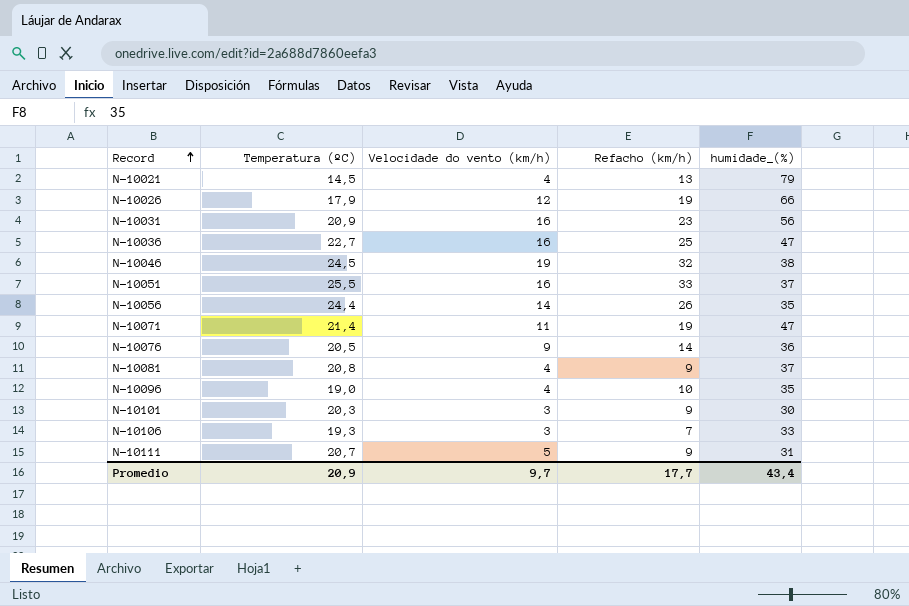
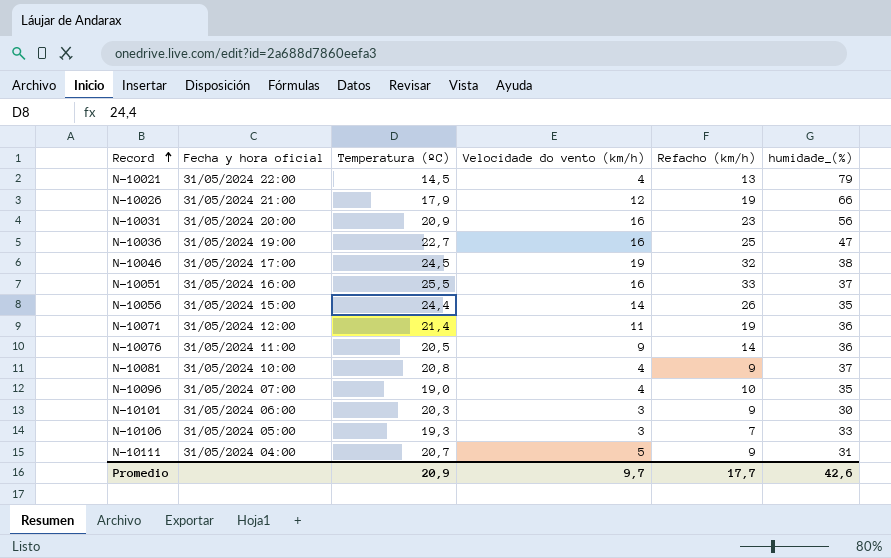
column Fecha y hora oficial | position: none -> 2
N-10071 | humidade_(%): 47 -> 36
Promedio | humidade_(%): 43,4 -> 42,6

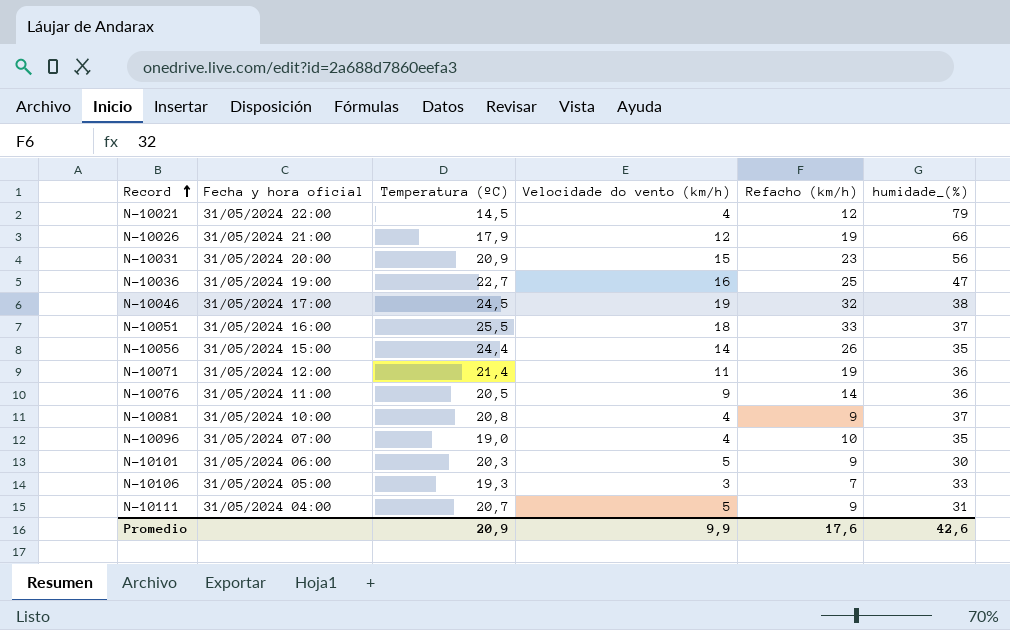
N-10021 | Refacho (km/h): 13 -> 12
N-10031 | Velocidade do vento (km/h): 16 -> 15
N-10051 | Velocidade do vento (km/h): 16 -> 18
N-10101 | Velocidade do vento (km/h): 3 -> 5
Promedio | Velocidade do vento (km/h): 9,7 -> 9,9
Promedio | Refacho (km/h): 17,7 -> 17,6

